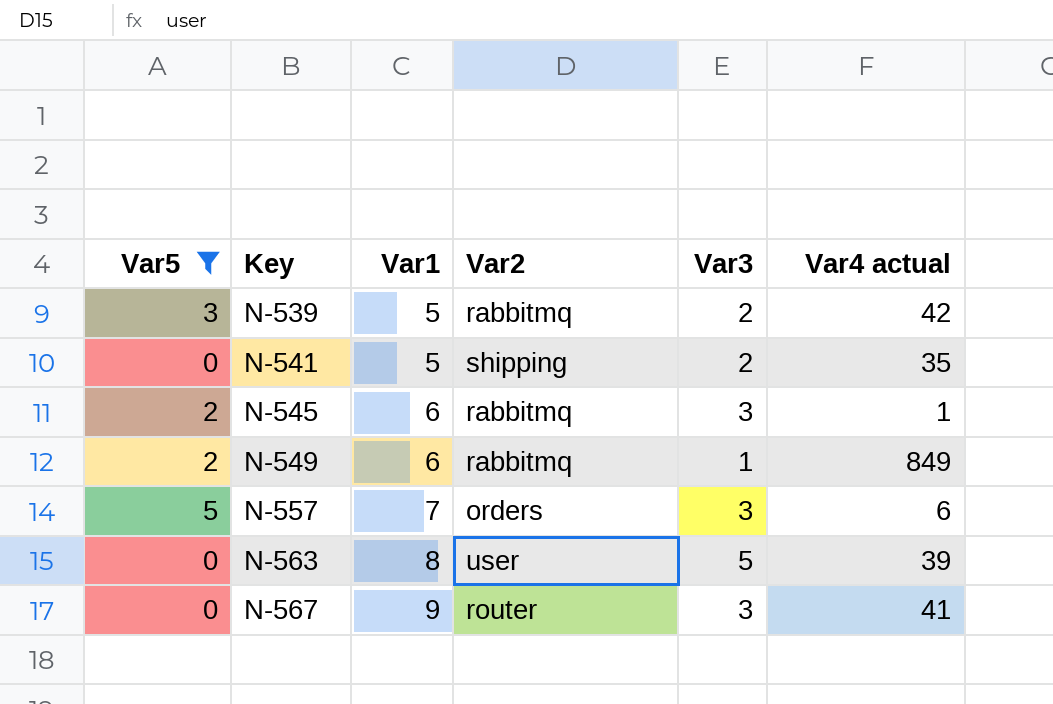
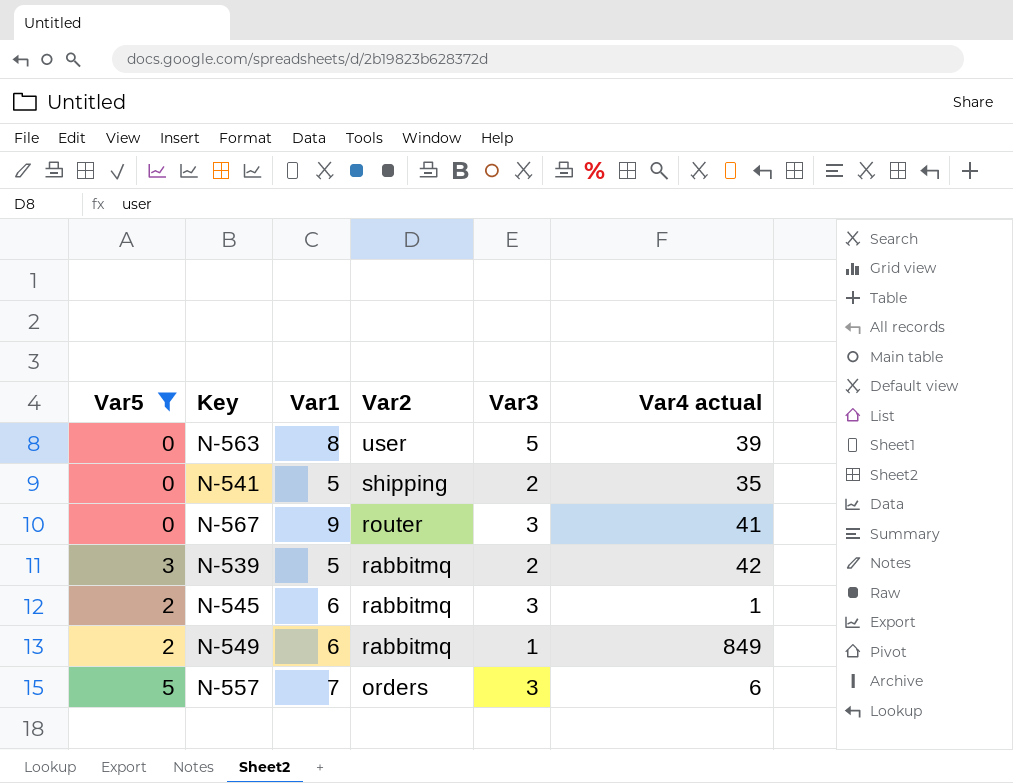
row order: Key ascending -> Var2 descending

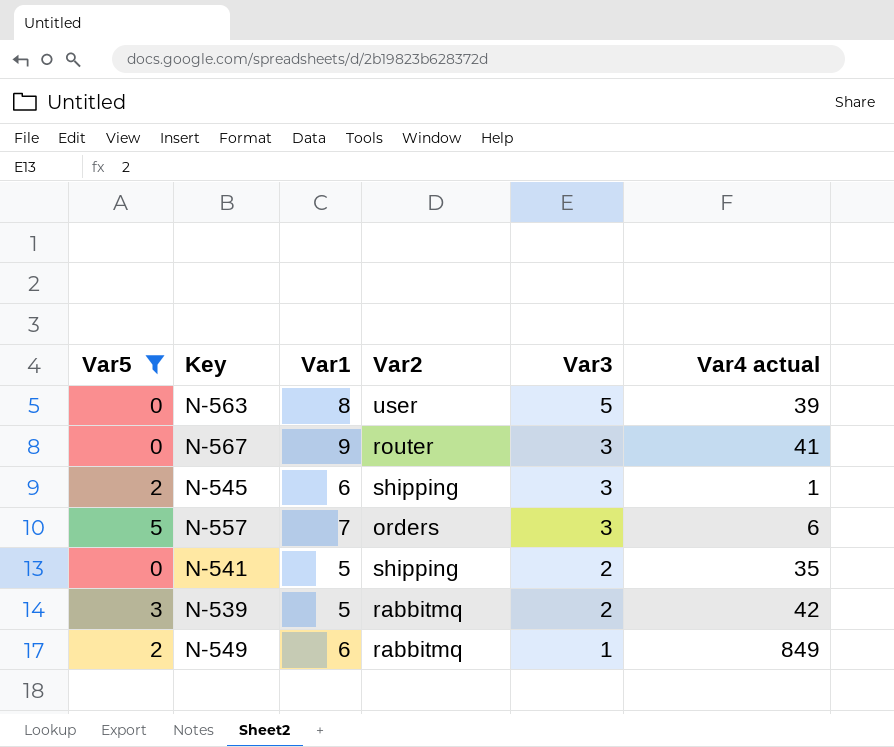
row order: Var2 descending -> Var3 descending
N-545 | Var2: rabbitmq -> shipping

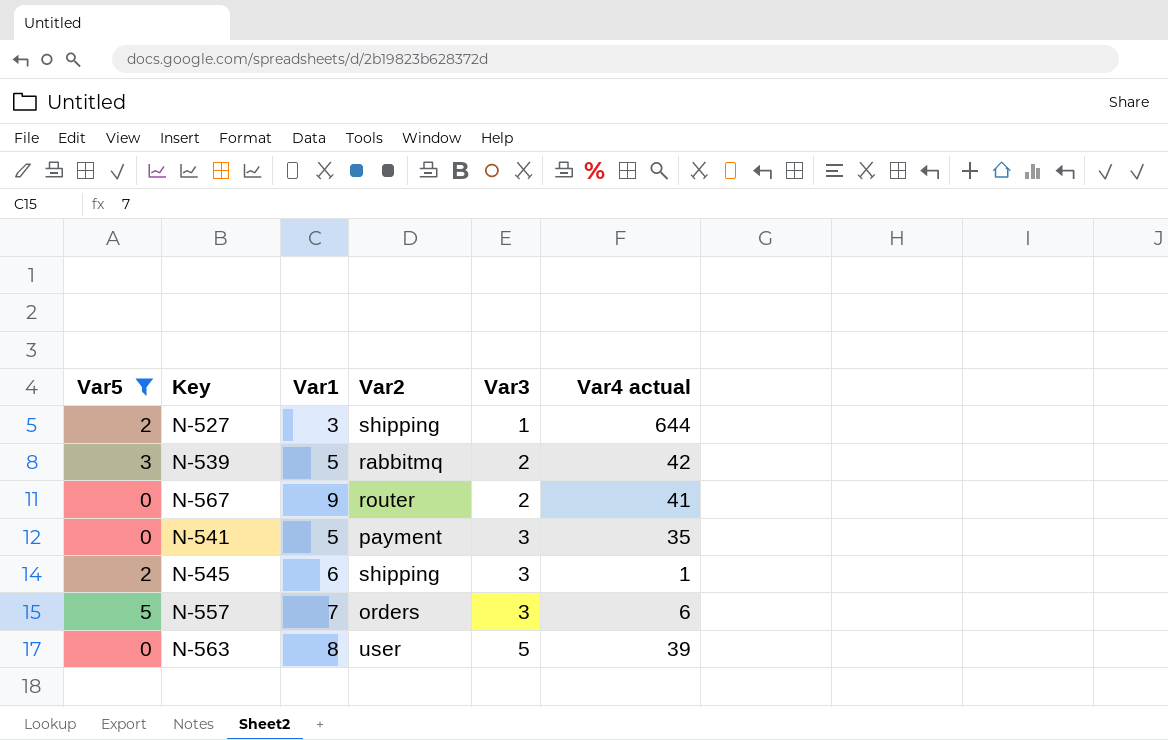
row order: Var3 descending -> Var3 ascending
row N-549: 2 | 6 | rabbitmq | 1 | 849 -> none
row N-527: none -> 2 | 3 | shipping | 1 | 644
N-567 | Var3: 3 -> 2
N-541 | Var2: shipping -> payment
N-541 | Var3: 2 -> 3

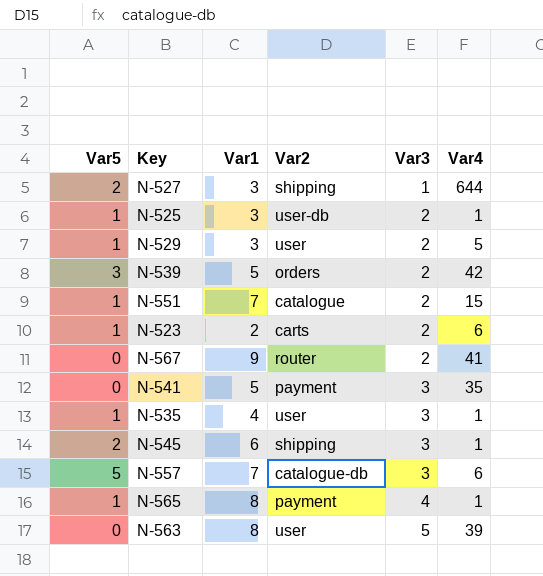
filter: Var5 != 1 -> none
column name: Var4 actual -> Var4
N-539 | Var2: rabbitmq -> orders
N-557 | Var2: orders -> catalogue-db

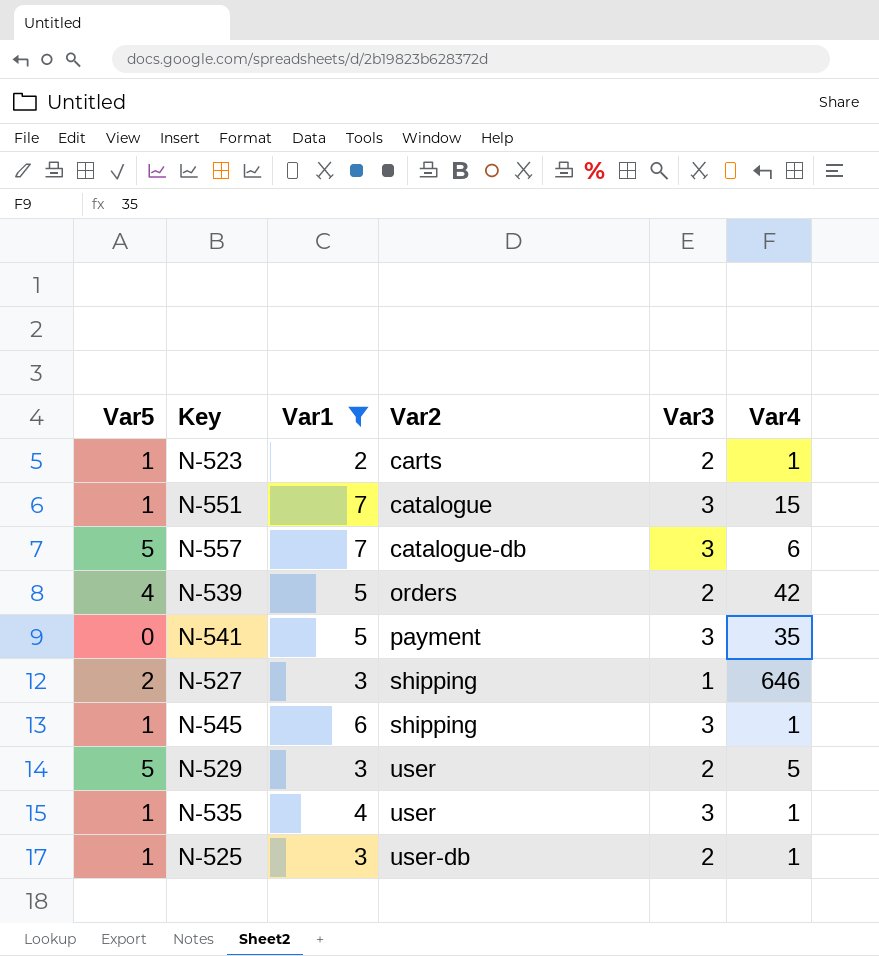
filter: none -> Var1 <= 7
row order: Var3 ascending -> Var2 ascending
N-523 | Var4: 6 -> 1
N-551 | Var3: 2 -> 3
N-539 | Var5: 3 -> 4
N-527 | Var4: 644 -> 646
N-545 | Var5: 2 -> 1
N-529 | Var5: 1 -> 5

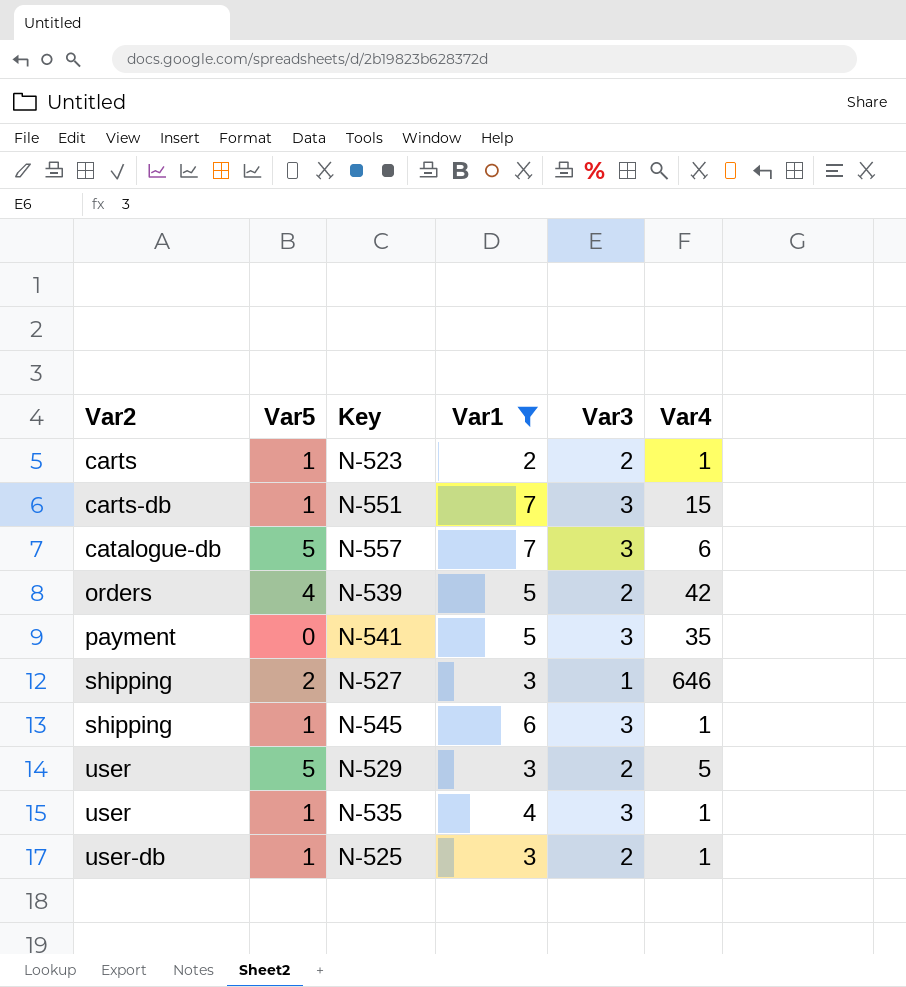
column Var2 | position: 4 -> 1
N-551 | Var2: catalogue -> carts-db

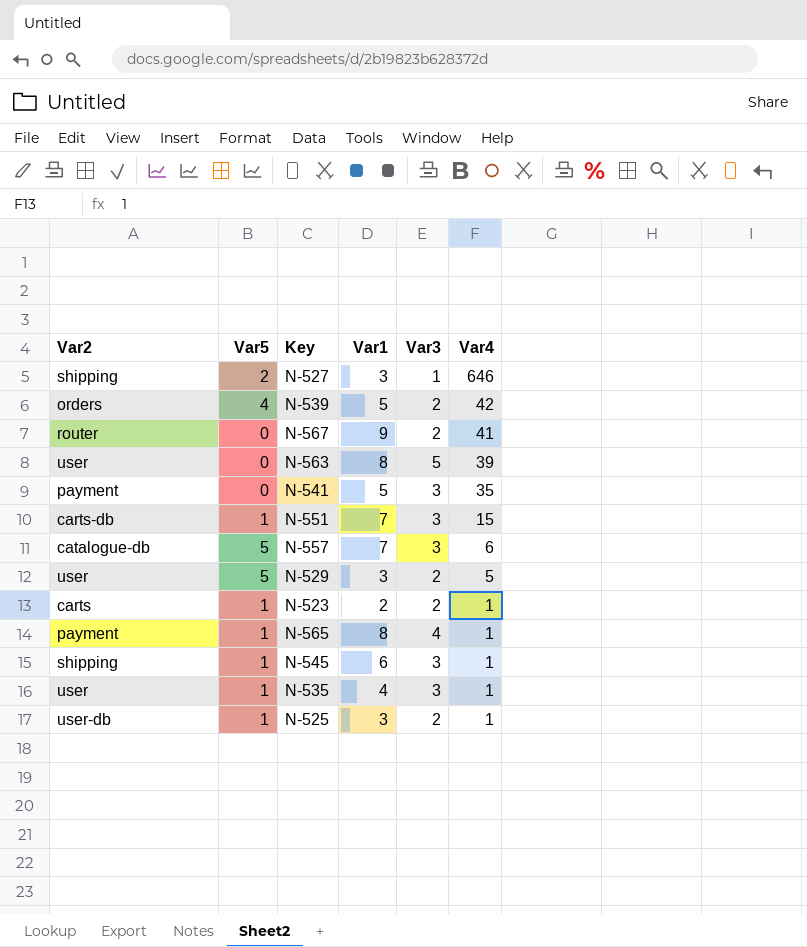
filter: Var1 <= 7 -> none
row order: Var2 ascending -> Var4 descending

